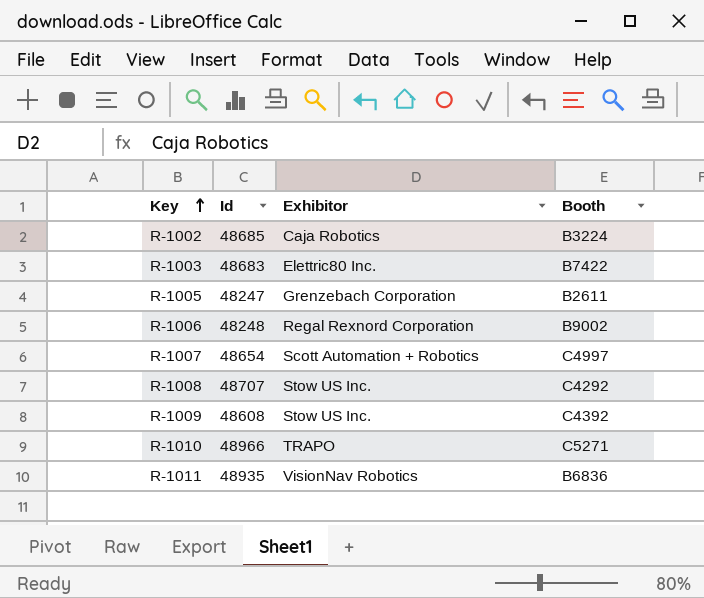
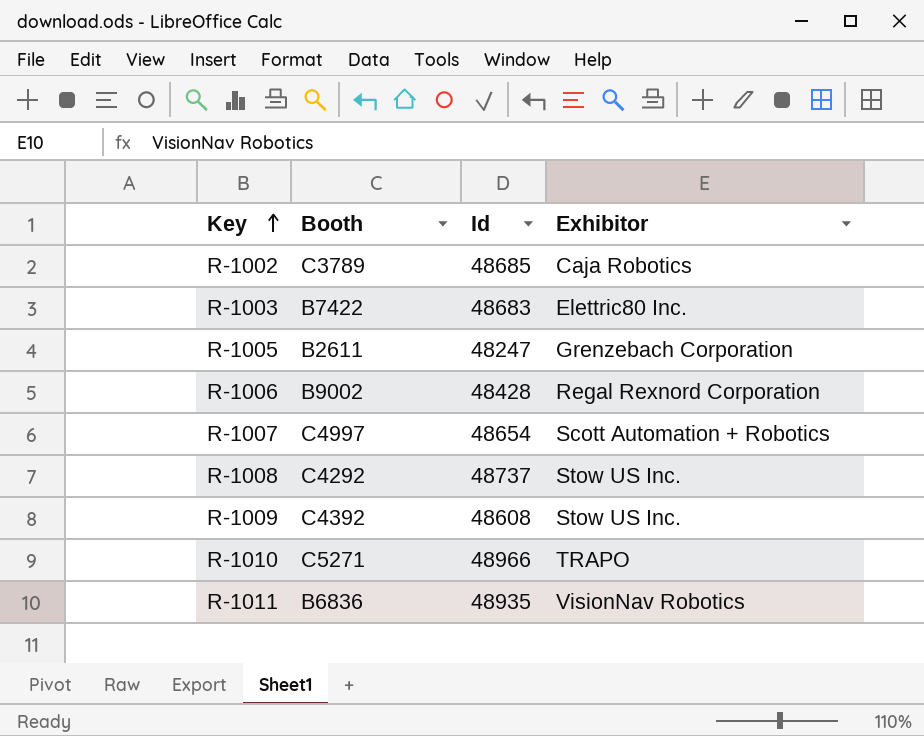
column Booth | position: 4 -> 2
R-1002 | Booth: B3224 -> C3789
R-1006 | Id: 48248 -> 48428
R-1008 | Id: 48707 -> 48737

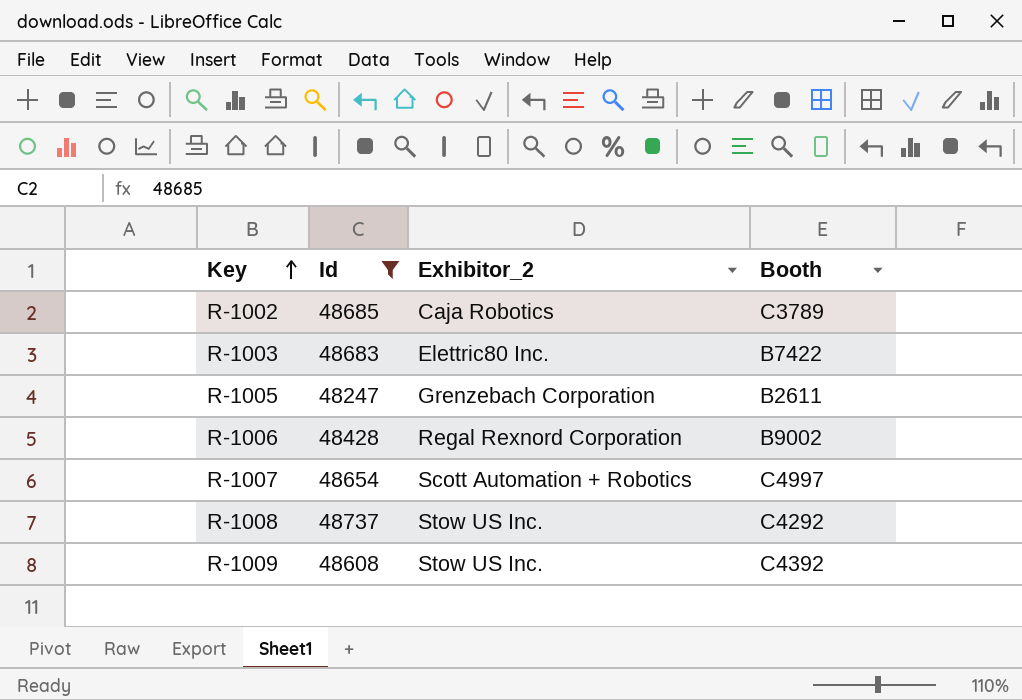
filter: none -> Id <= 48737
column name: Exhibitor -> Exhibitor_2
column Booth | position: 2 -> 4

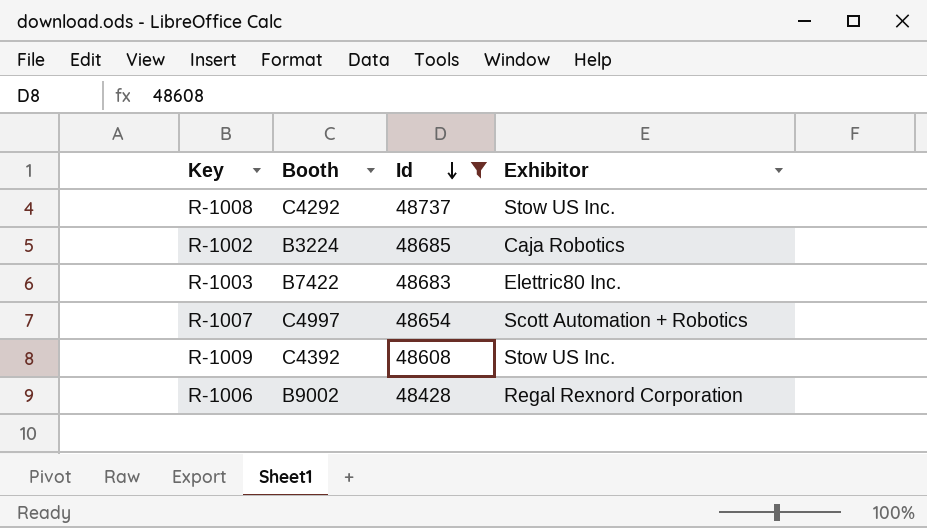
row order: Key ascending -> Id descending
column Booth | position: 4 -> 2
column name: Exhibitor_2 -> Exhibitor
row R-1005: 48247 | Grenzebach Corporation | B2611 -> none
R-1002 | Booth: C3789 -> B3224

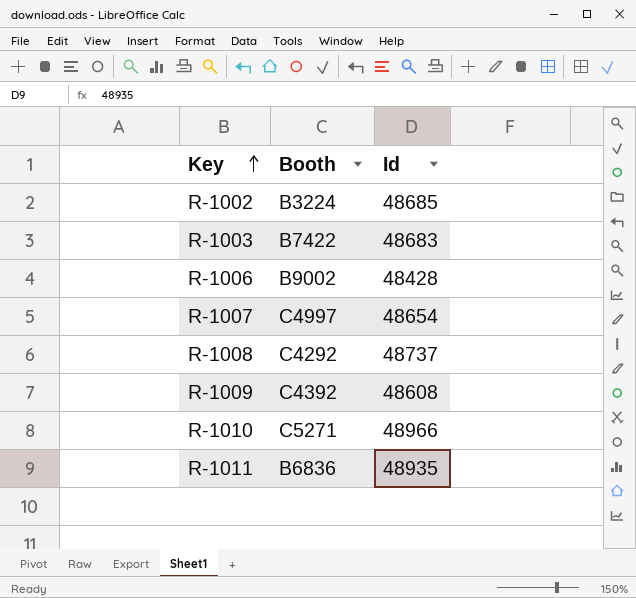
filter: Id <= 48737 -> none
row order: Id descending -> Key ascending
column Exhibitor | position: 4 -> none

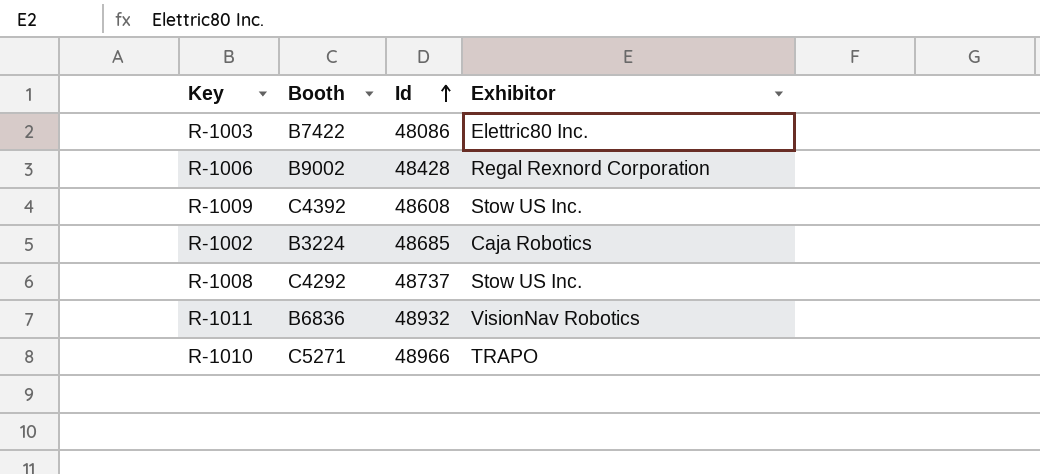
row order: Key ascending -> Id ascending
column Exhibitor | position: none -> 4
row R-1007: C4997 | 48654 -> none
R-1003 | Id: 48683 -> 48086
R-1011 | Id: 48935 -> 48932

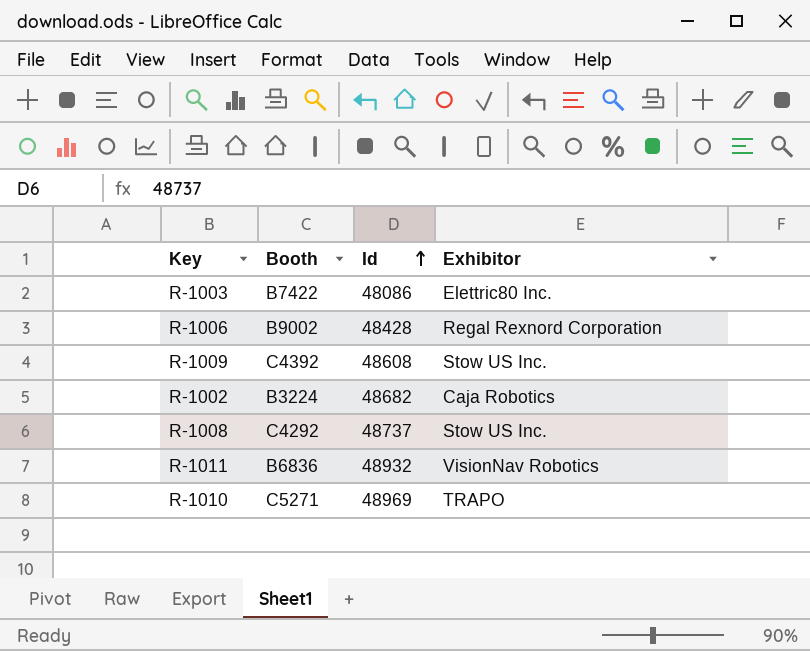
R-1002 | Id: 48685 -> 48682
R-1010 | Id: 48966 -> 48969

